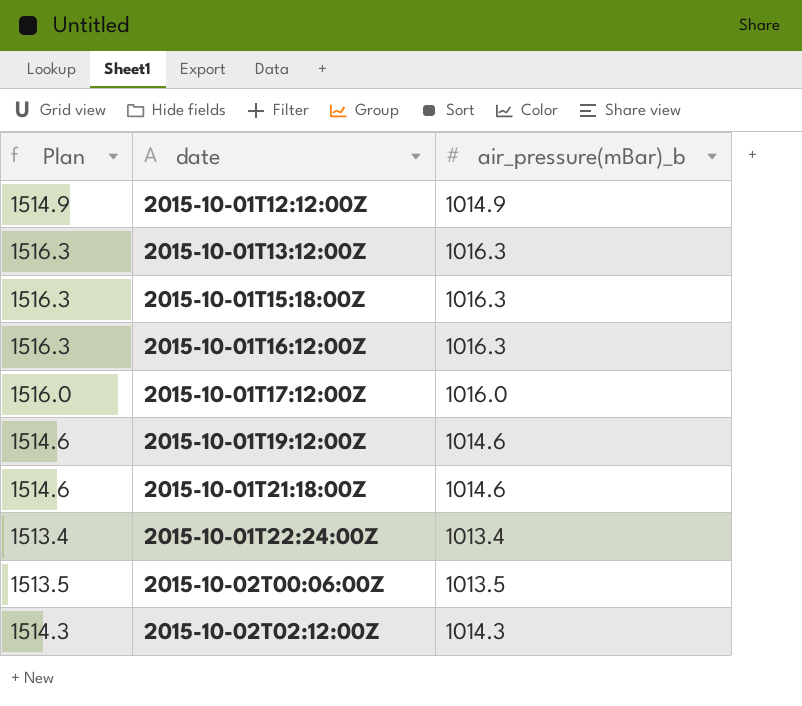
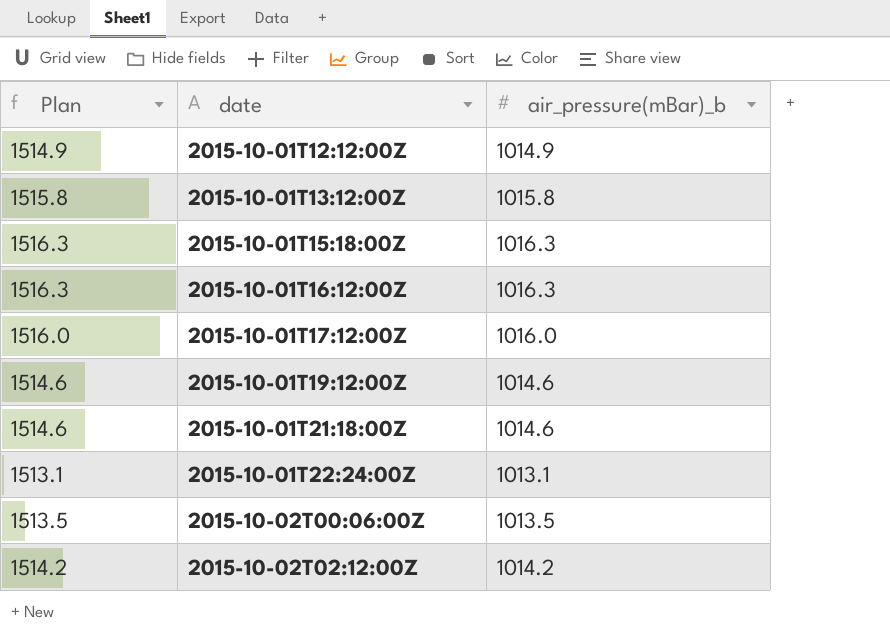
2015-10-01T13:12:00Z | Plan: 1516.3 -> 1515.8
2015-10-01T13:12:00Z | air_pressure(mBar)_b: 1016.3 -> 1015.8
2015-10-01T22:24:00Z | Plan: 1513.4 -> 1513.1
2015-10-01T22:24:00Z | air_pressure(mBar)_b: 1013.4 -> 1013.1
2015-10-02T02:12:00Z | Plan: 1514.3 -> 1514.2
2015-10-02T02:12:00Z | air_pressure(mBar)_b: 1014.3 -> 1014.2

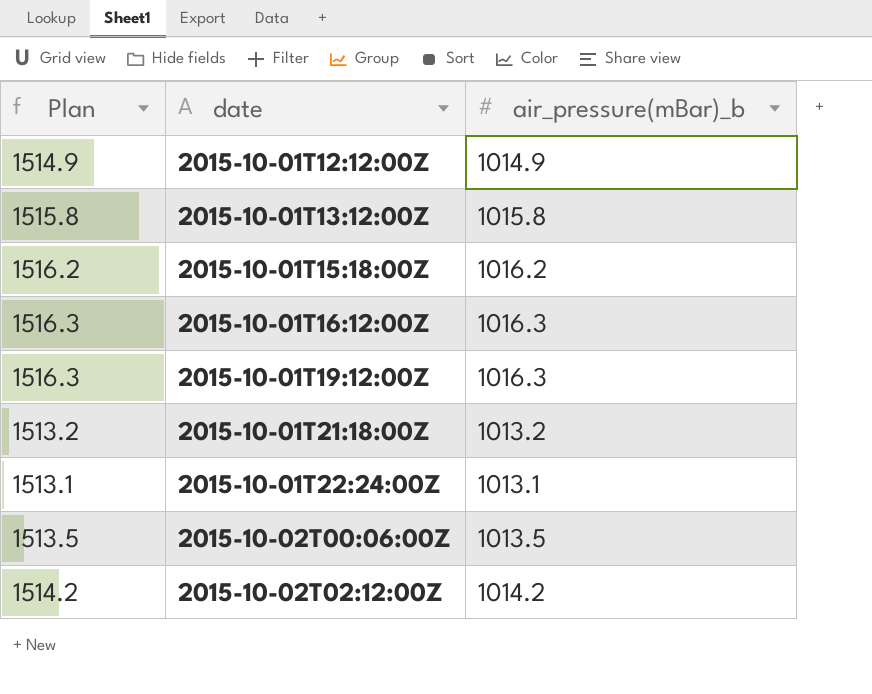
row 2015-10-01T17:12:00Z: 1516.0 | 1016.0 -> none
2015-10-01T15:18:00Z | Plan: 1516.3 -> 1516.2
2015-10-01T15:18:00Z | air_pressure(mBar)_b: 1016.3 -> 1016.2
2015-10-01T19:12:00Z | Plan: 1514.6 -> 1516.3
2015-10-01T19:12:00Z | air_pressure(mBar)_b: 1014.6 -> 1016.3
2015-10-01T21:18:00Z | Plan: 1514.6 -> 1513.2
2015-10-01T21:18:00Z | air_pressure(mBar)_b: 1014.6 -> 1013.2

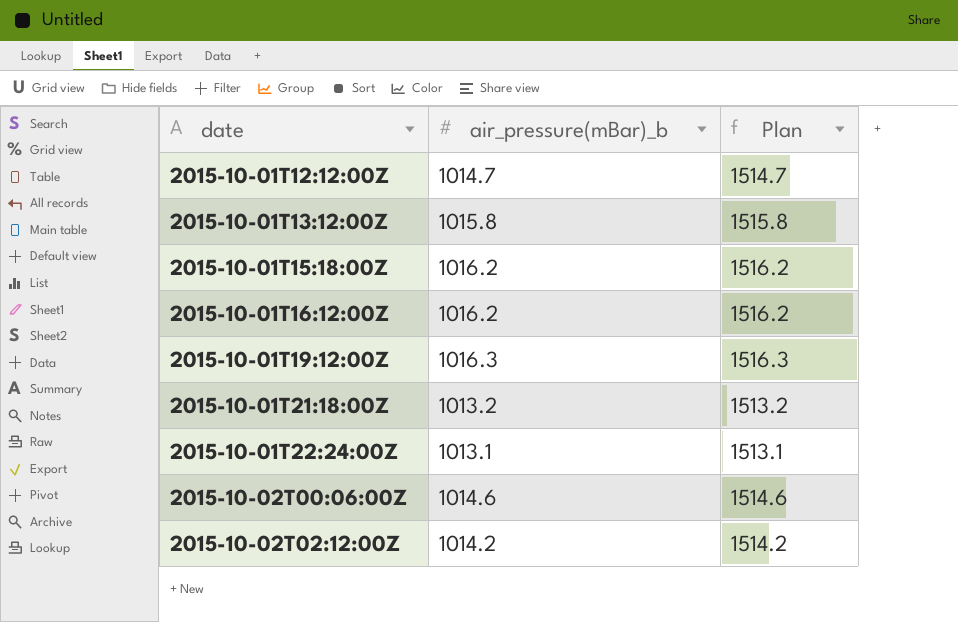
column Plan | position: 1 -> 3
2015-10-01T12:12:00Z | air_pressure(mBar)_b: 1014.9 -> 1014.7
2015-10-01T12:12:00Z | Plan: 1514.9 -> 1514.7
2015-10-01T16:12:00Z | air_pressure(mBar)_b: 1016.3 -> 1016.2
2015-10-01T16:12:00Z | Plan: 1516.3 -> 1516.2
2015-10-02T00:06:00Z | air_pressure(mBar)_b: 1013.5 -> 1014.6
2015-10-02T00:06:00Z | Plan: 1513.5 -> 1514.6

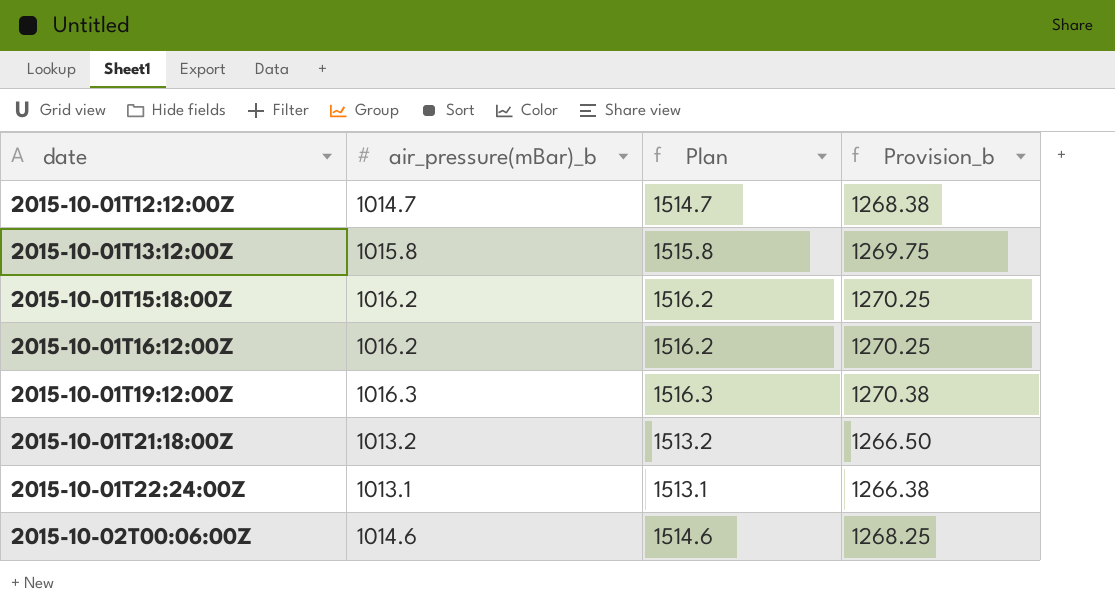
column Provision_b | formula: none -> [air_pressure(mBar)_b] * 1.25
row 2015-10-02T02:12:00Z: 1014.2 | 1514.2 -> none

